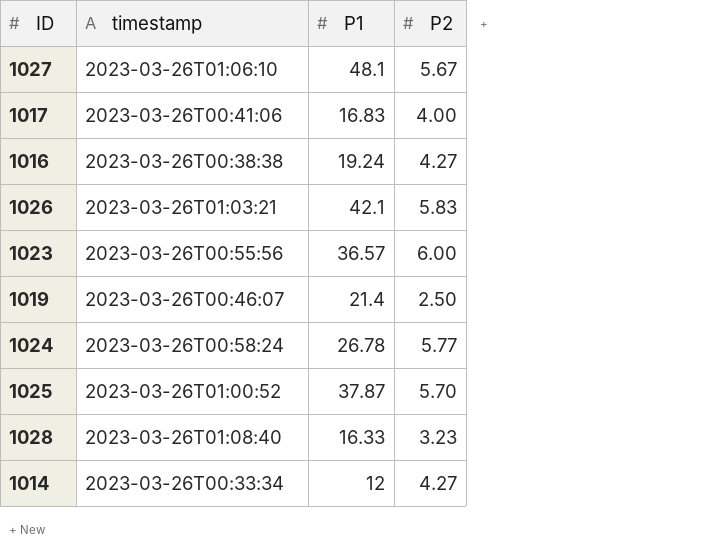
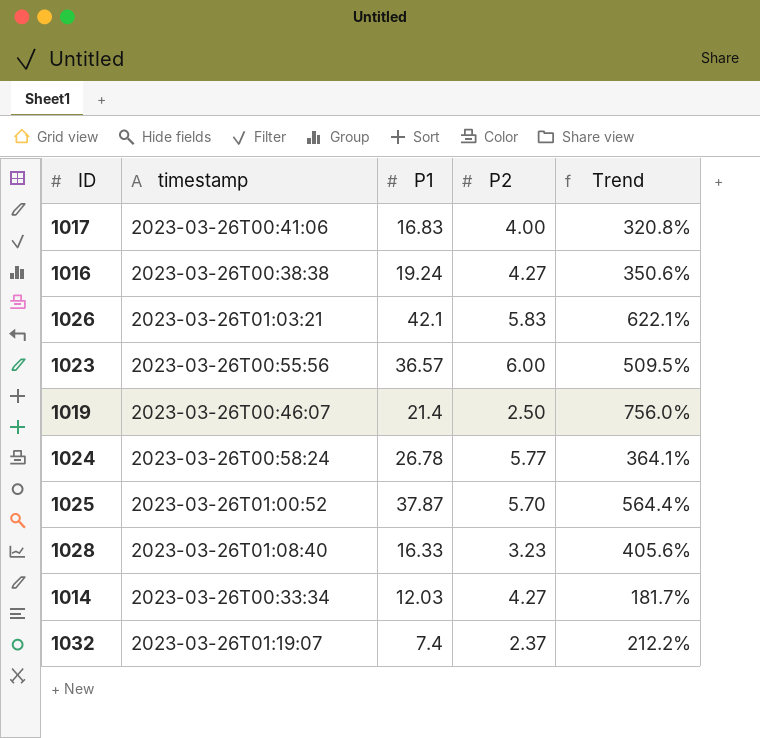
column Trend | formula: none -> ([P1] - [P2]) / [P2]
row 1027: 2023-03-26T01:06:10 | 48.1 | 5.67 -> none
1014 | P1: 12 -> 12.03
row 1032: none -> 2023-03-26T01:19:07 | 7.4 | 2.37 | 212.2%

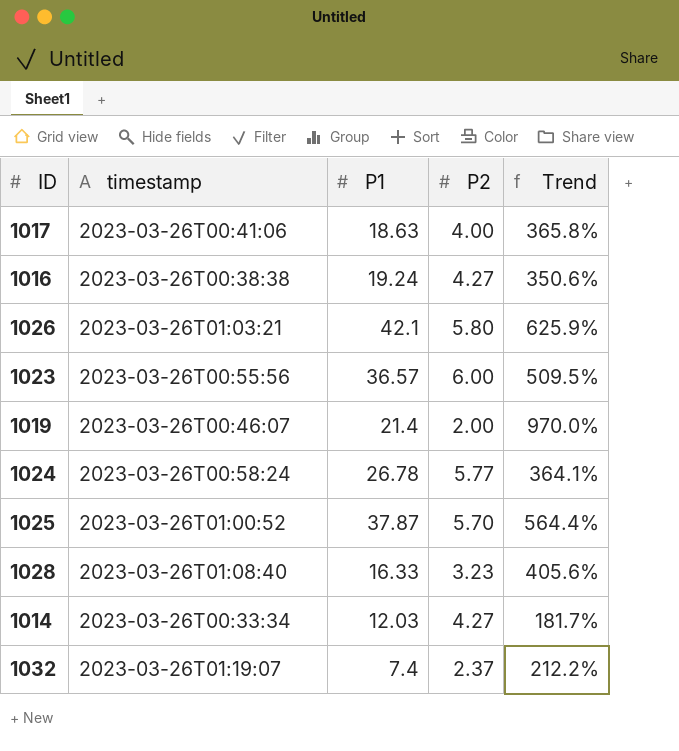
1017 | P1: 16.83 -> 18.63
1017 | Trend: 320.8% -> 365.8%
1026 | P2: 5.83 -> 5.80
1026 | Trend: 622.1% -> 625.9%
1019 | P2: 2.50 -> 2.00
1019 | Trend: 756.0% -> 970.0%

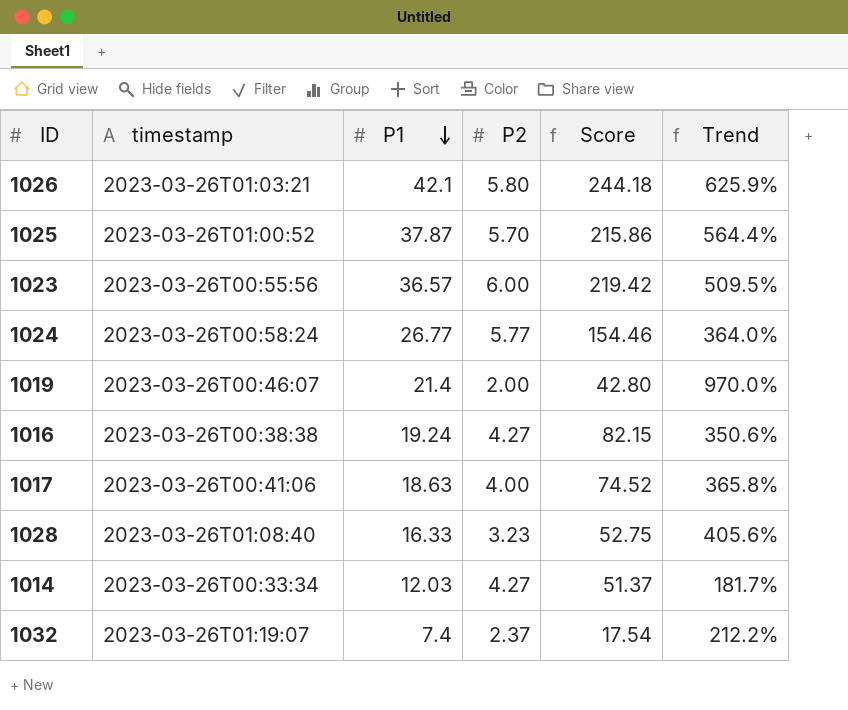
row order: none -> P1 descending
column Score | formula: none -> [P1] * [P2]
1024 | P1: 26.78 -> 26.77
1024 | Trend: 364.1% -> 364.0%

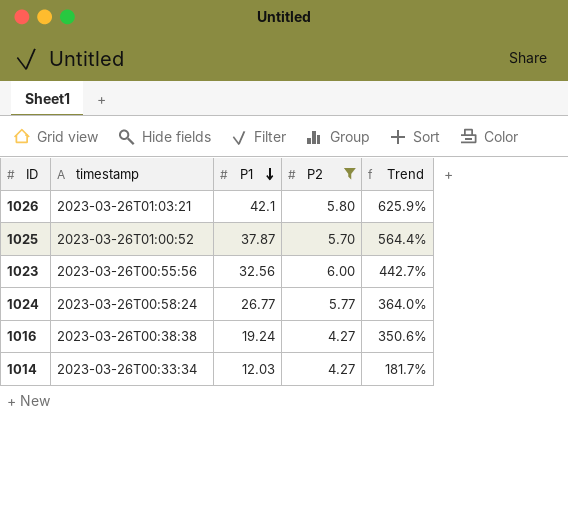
filter: none -> P2 >= 4.27
column Score | formula: [P1] * [P2] -> none
1023 | P1: 36.57 -> 32.56
1023 | Trend: 509.5% -> 442.7%

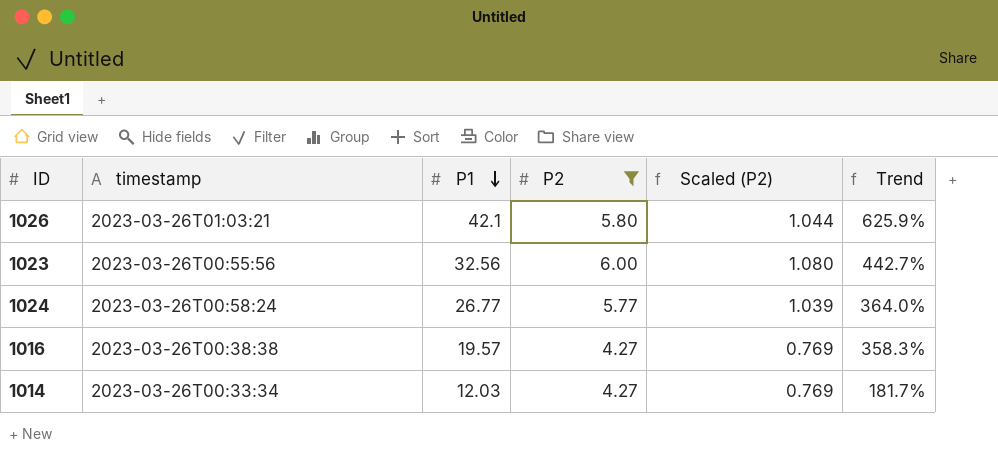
column Scaled (P2) | formula: none -> [P2] * 0.18
row 1025: 2023-03-26T01:00:52 | 37.87 | 5.70 | 564.4% -> none
1016 | P1: 19.24 -> 19.57
1016 | Trend: 350.6% -> 358.3%

